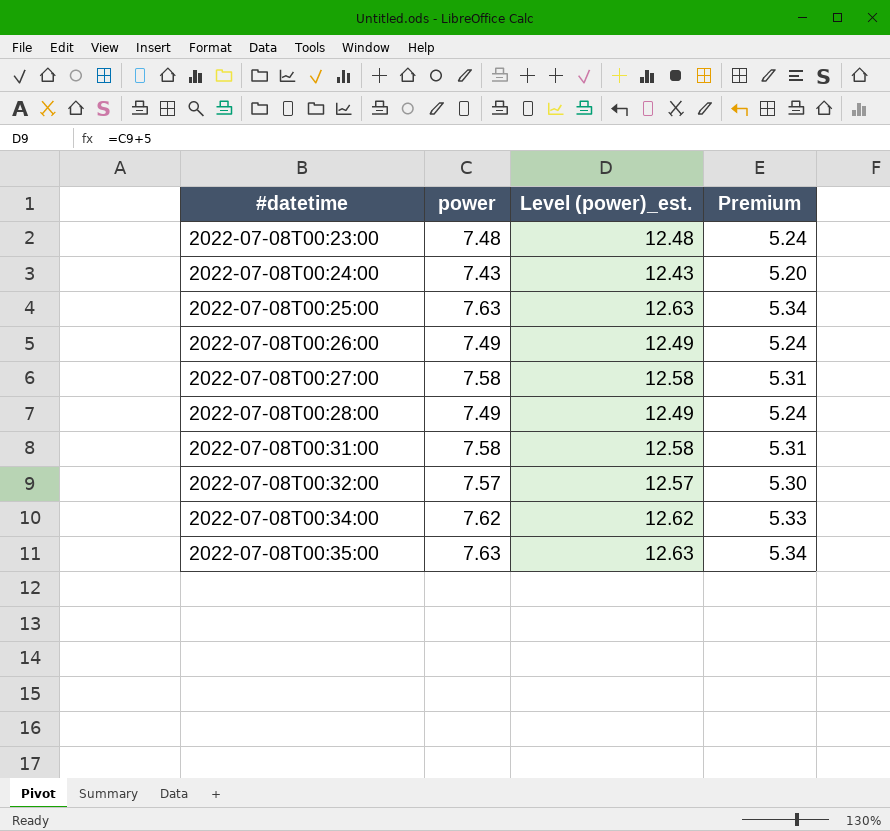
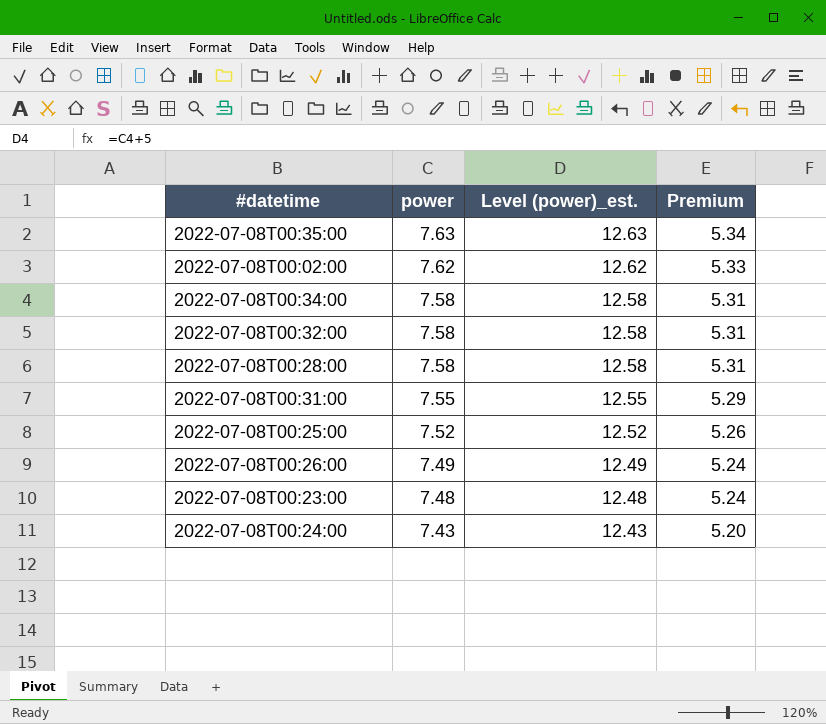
row order: #datetime ascending -> power descending
row 2022-07-08T00:27:00: 7.58 | 12.58 | 5.31 -> none
row 2022-07-08T00:02:00: none -> 7.62 | 12.62 | 5.33
2022-07-08T00:34:00 | power: 7.62 -> 7.58
2022-07-08T00:34:00 | Level (power)_est.: 12.62 -> 12.58
2022-07-08T00:34:00 | Premium: 5.33 -> 5.31
2022-07-08T00:32:00 | power: 7.57 -> 7.58
2022-07-08T00:32:00 | Level (power)_est.: 12.57 -> 12.58
2022-07-08T00:32:00 | Premium: 5.30 -> 5.31
2022-07-08T00:28:00 | power: 7.49 -> 7.58
2022-07-08T00:28:00 | Level (power)_est.: 12.49 -> 12.58
2022-07-08T00:28:00 | Premium: 5.24 -> 5.31
2022-07-08T00:31:00 | power: 7.58 -> 7.55
2022-07-08T00:31:00 | Level (power)_est.: 12.58 -> 12.55
2022-07-08T00:31:00 | Premium: 5.31 -> 5.29
2022-07-08T00:25:00 | power: 7.63 -> 7.52
2022-07-08T00:25:00 | Level (power)_est.: 12.63 -> 12.52
2022-07-08T00:25:00 | Premium: 5.34 -> 5.26

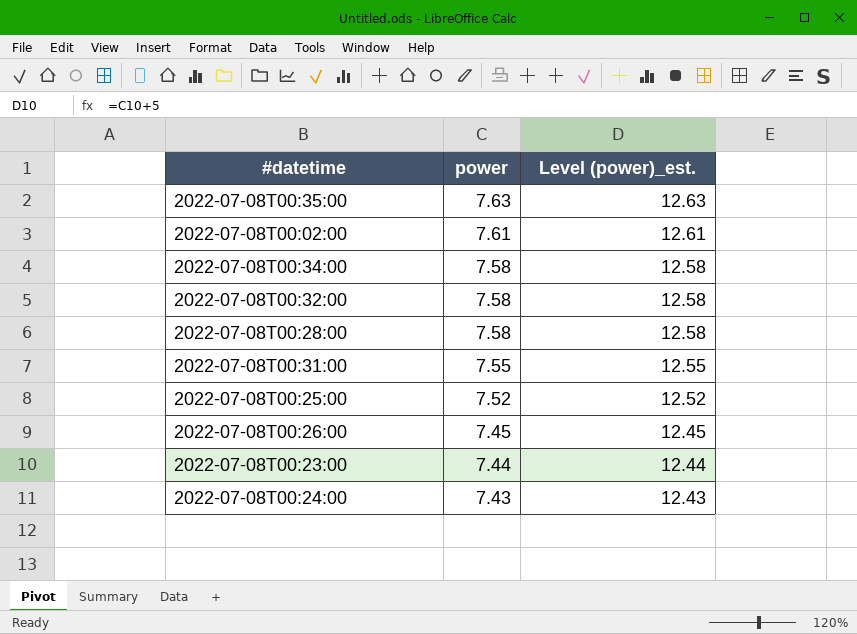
column Premium | formula: [power] * 0.7 -> none
2022-07-08T00:02:00 | power: 7.62 -> 7.61
2022-07-08T00:02:00 | Level (power)_est.: 12.62 -> 12.61
2022-07-08T00:26:00 | power: 7.49 -> 7.45
2022-07-08T00:26:00 | Level (power)_est.: 12.49 -> 12.45
2022-07-08T00:23:00 | power: 7.48 -> 7.44
2022-07-08T00:23:00 | Level (power)_est.: 12.48 -> 12.44

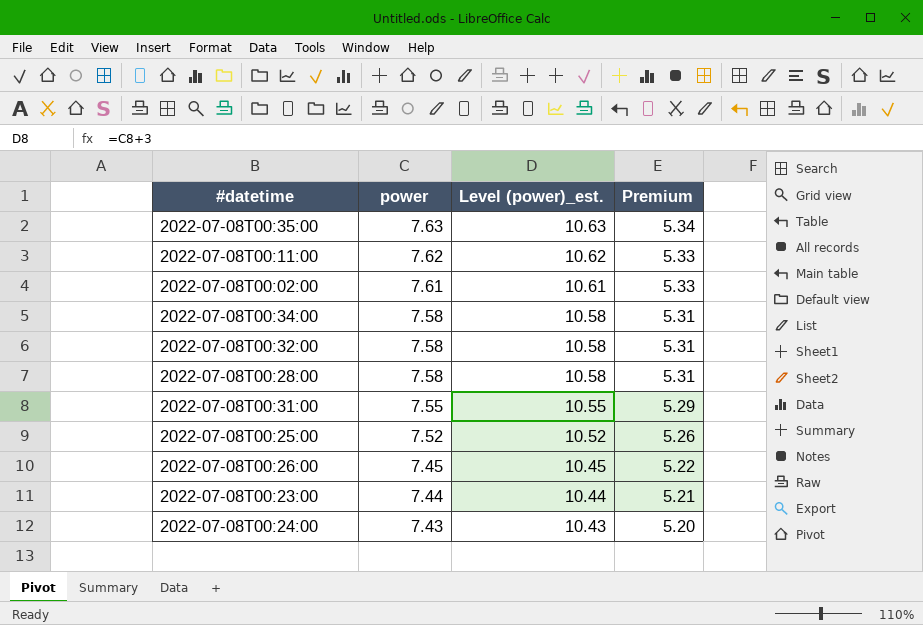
column Level (power)_est. | formula: [power] + 5 -> [power] + 3
column Premium | formula: none -> [power] * 0.7
row 2022-07-08T00:11:00: none -> 7.62 | 10.62 | 5.33

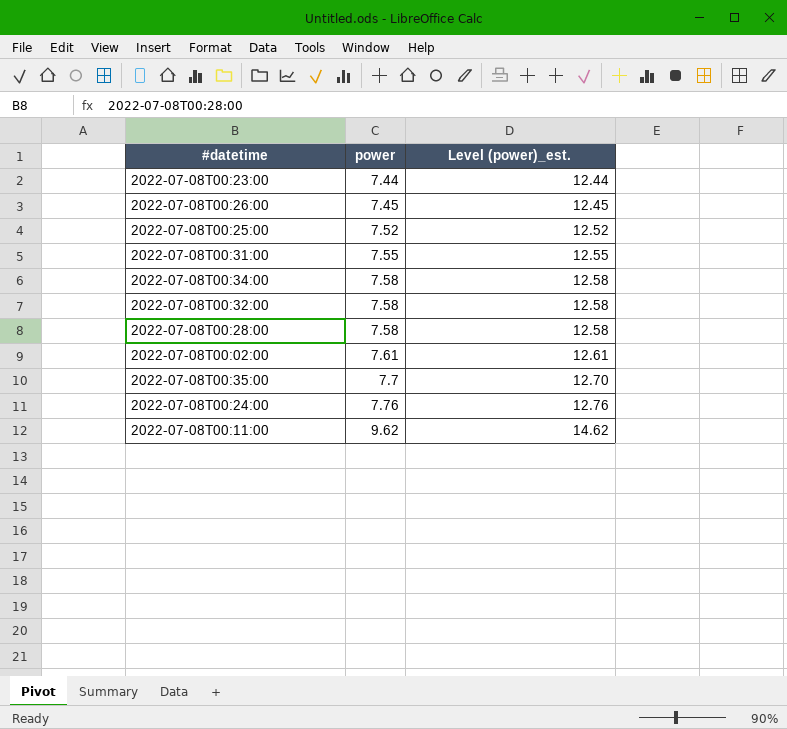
row order: power descending -> power ascending
column Premium | formula: [power] * 0.7 -> none
column Level (power)_est. | formula: [power] + 3 -> [power] + 5
2022-07-08T00:35:00 | power: 7.63 -> 7.7
2022-07-08T00:24:00 | power: 7.43 -> 7.76
2022-07-08T00:11:00 | power: 7.62 -> 9.62

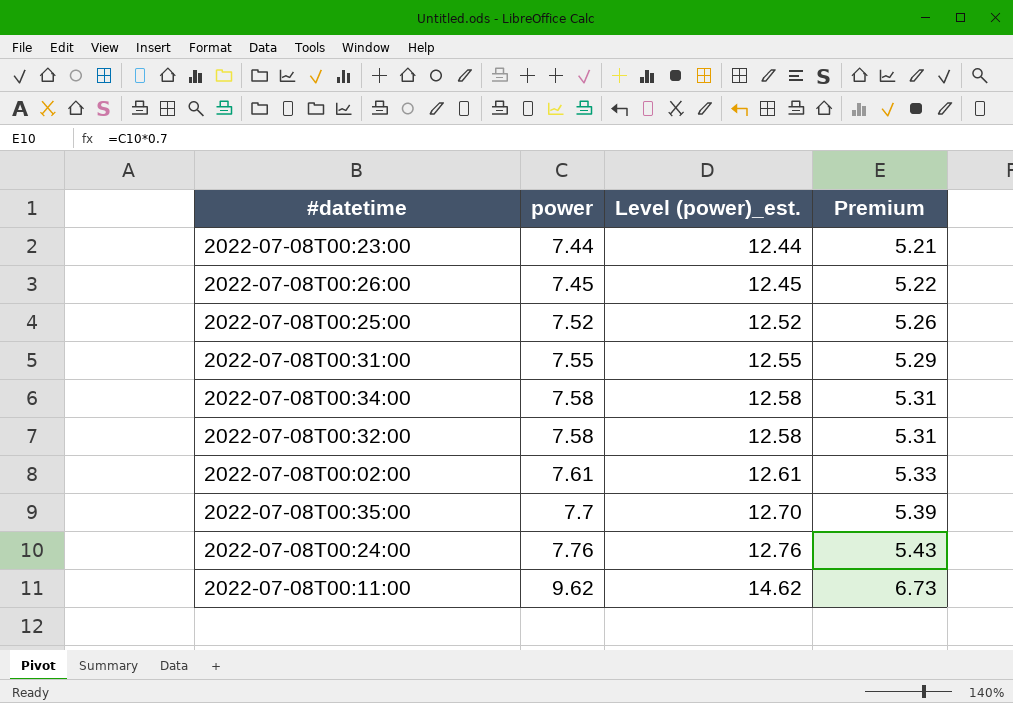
column Premium | formula: none -> [power] * 0.7
row 2022-07-08T00:28:00: 7.58 | 12.58 -> none

